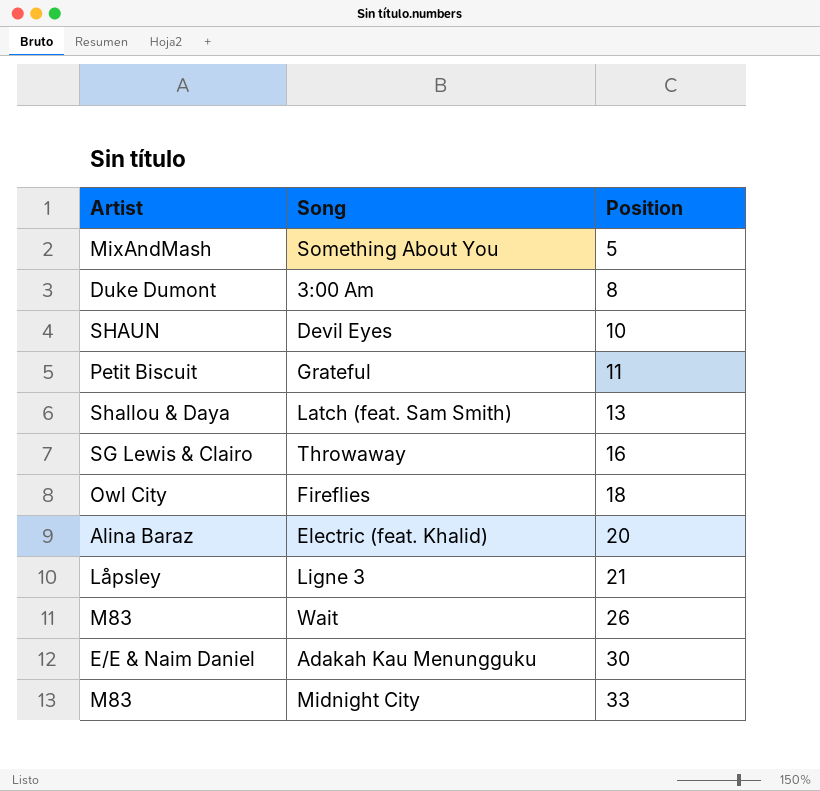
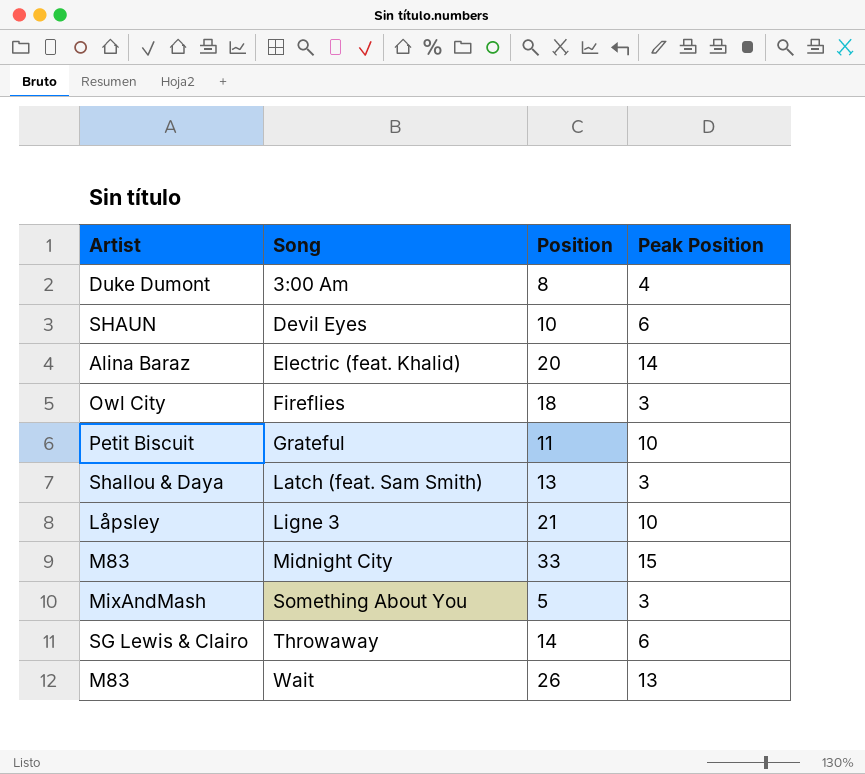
row order: Position ascending -> Song ascending
column Peak Position | position: none -> 4
row Adakah Kau Menungguku: E/E & Naim Daniel | 30 -> none
Throwaway | Position: 16 -> 14

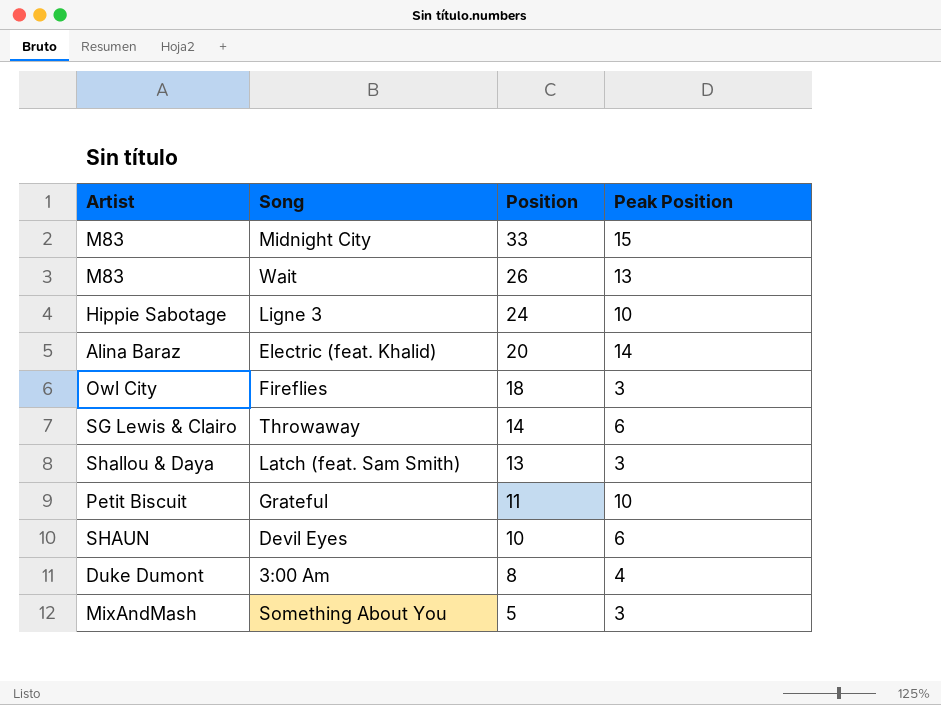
row order: Song ascending -> Position descending
Ligne 3 | Artist: Låpsley -> Hippie Sabotage
Ligne 3 | Position: 21 -> 24

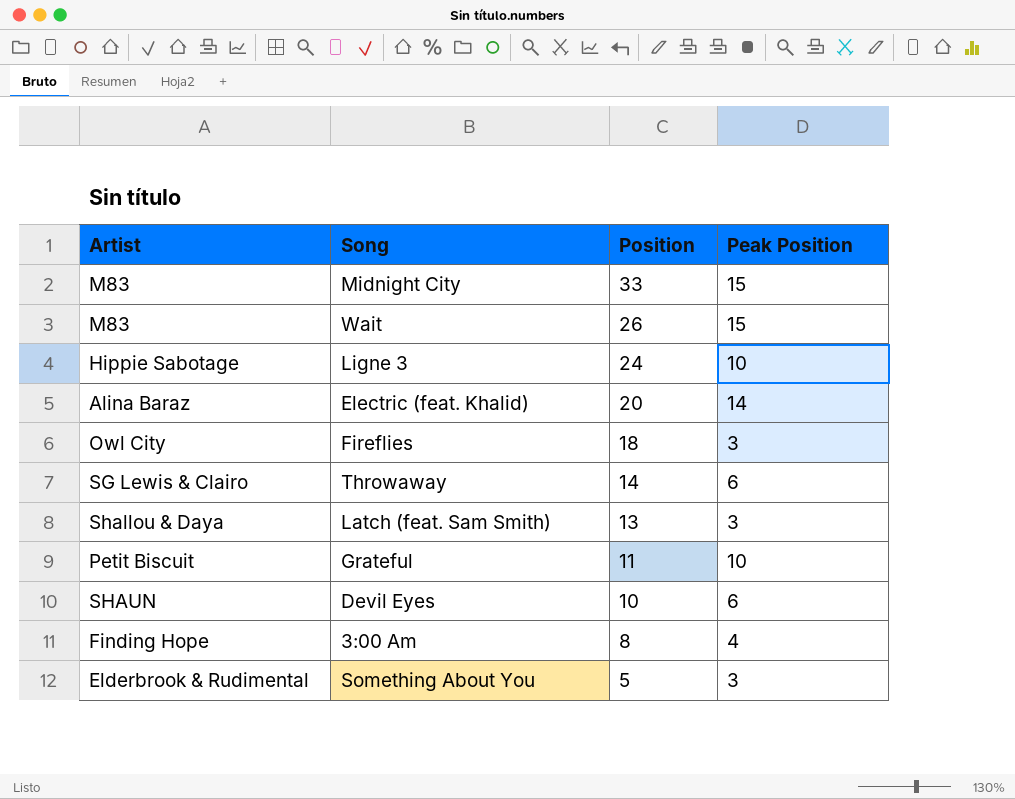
Wait | Peak Position: 13 -> 15
3:00 Am | Artist: Duke Dumont -> Finding Hope
Something About You | Artist: MixAndMash -> Elderbrook & Rudimental

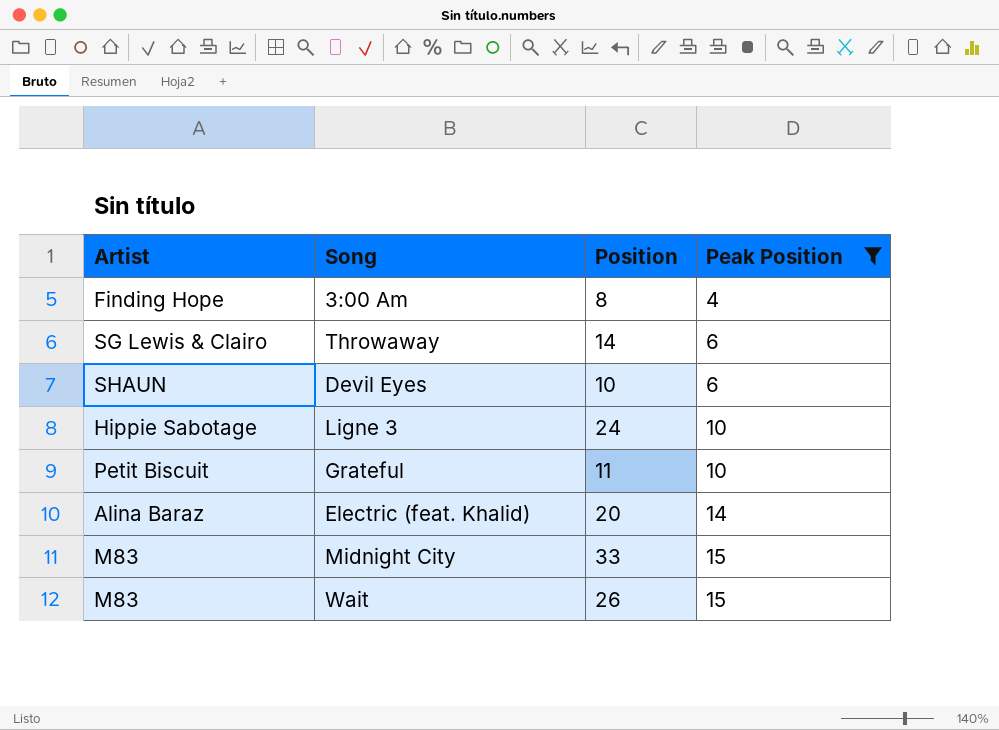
filter: none -> Peak Position != 3
row order: Position descending -> Peak Position ascending

